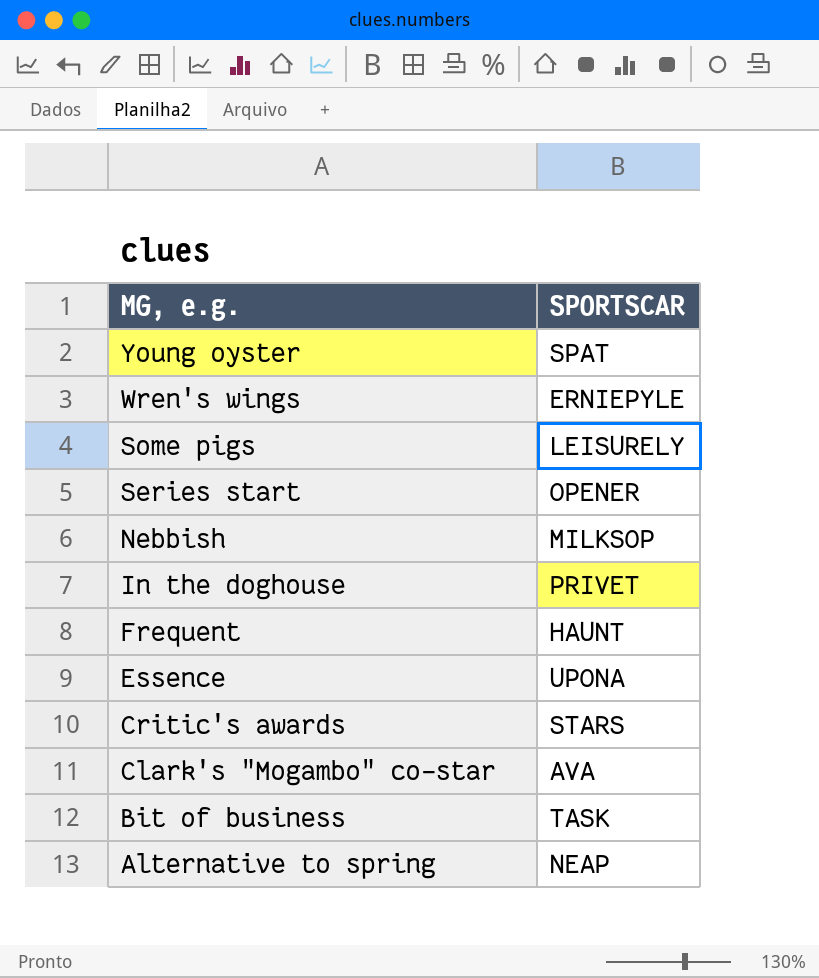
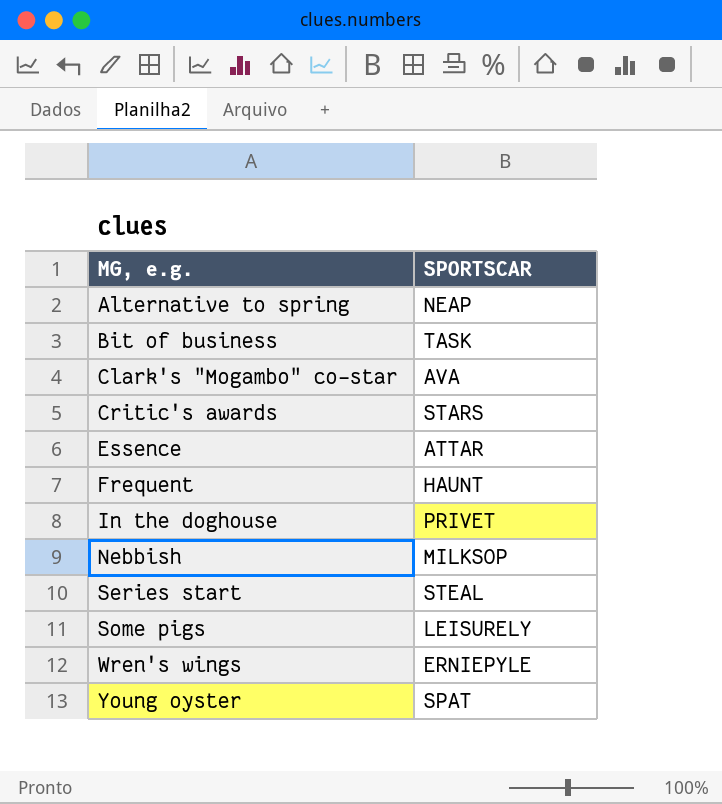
row order: MG, e.g. descending -> MG, e.g. ascending
Essence | SPORTSCAR: UPONA -> ATTAR
Series start | SPORTSCAR: OPENER -> STEAL

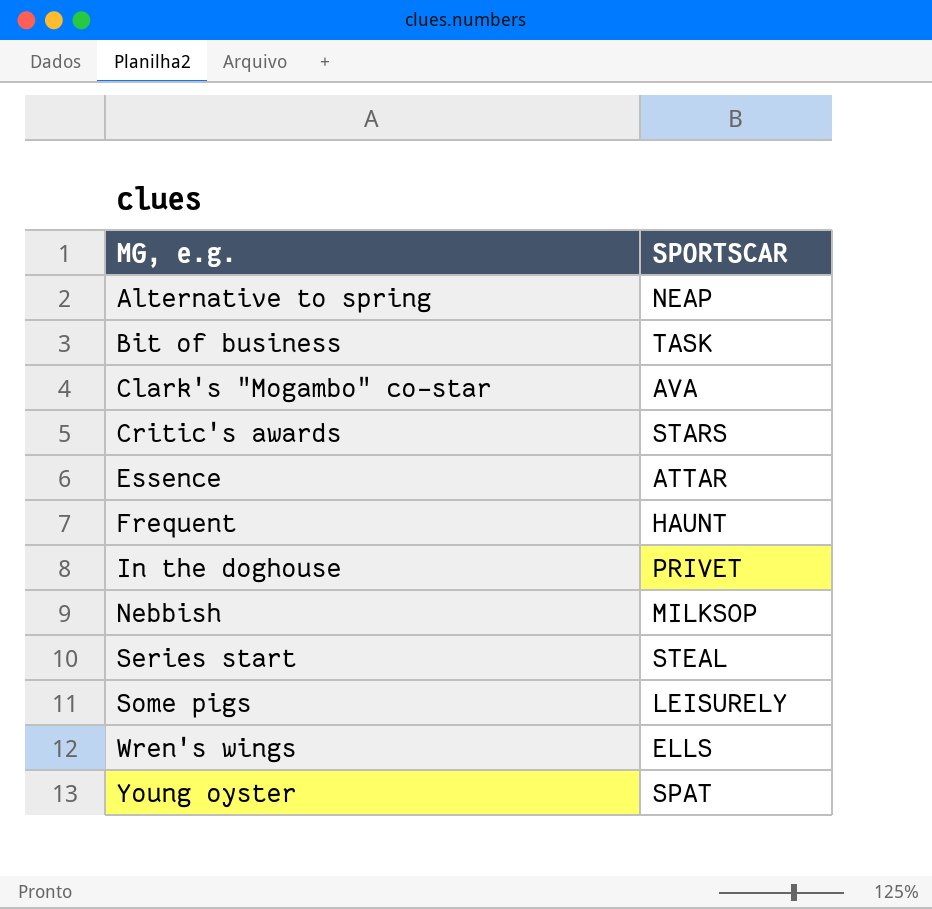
Wren's wings | SPORTSCAR: ERNIEPYLE -> ELLS

